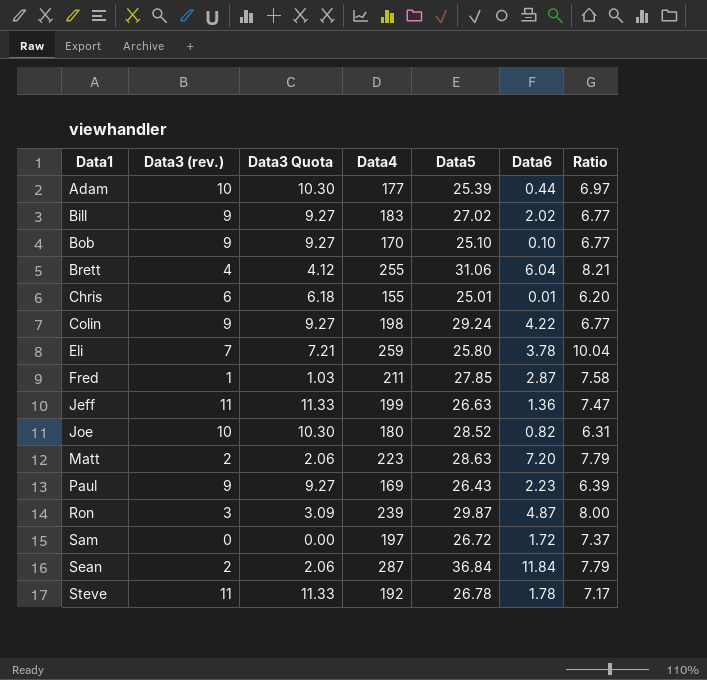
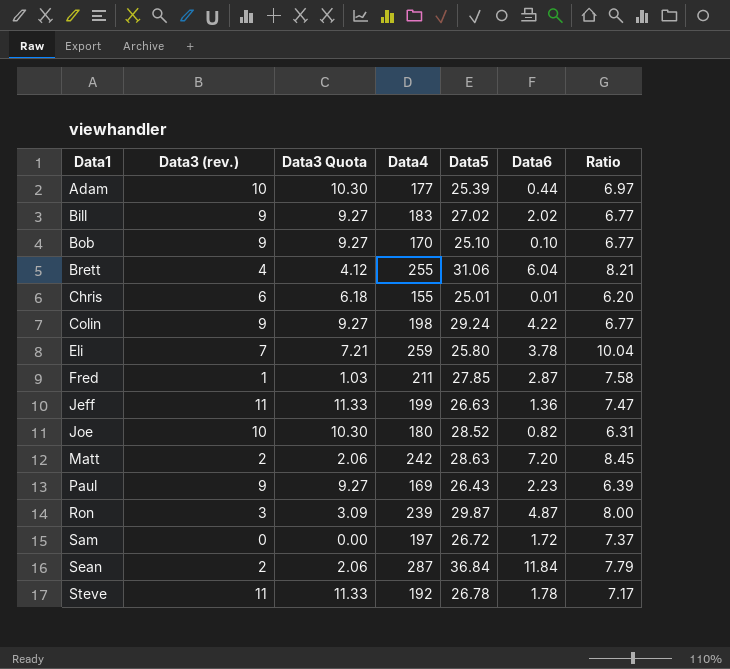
Matt | Data4: 223 -> 242
Matt | Ratio: 7.79 -> 8.45

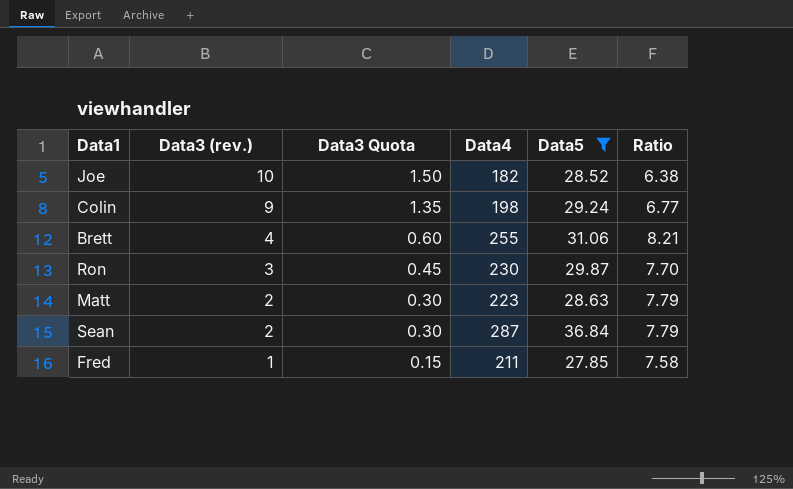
filter: none -> Data5 >= 27.85
row order: Data1 ascending -> Data3 (rev.) descending
column Data6 | position: 6 -> none
column Data3 Quota | formula: [Data3 (rev.)] * 1.03 -> [Data3 (rev.)] * 0.15
Joe | Data4: 180 -> 182
Joe | Ratio: 6.31 -> 6.38
Ron | Data4: 239 -> 230
Ron | Ratio: 8.00 -> 7.70
Matt | Data4: 242 -> 223
Matt | Ratio: 8.45 -> 7.79

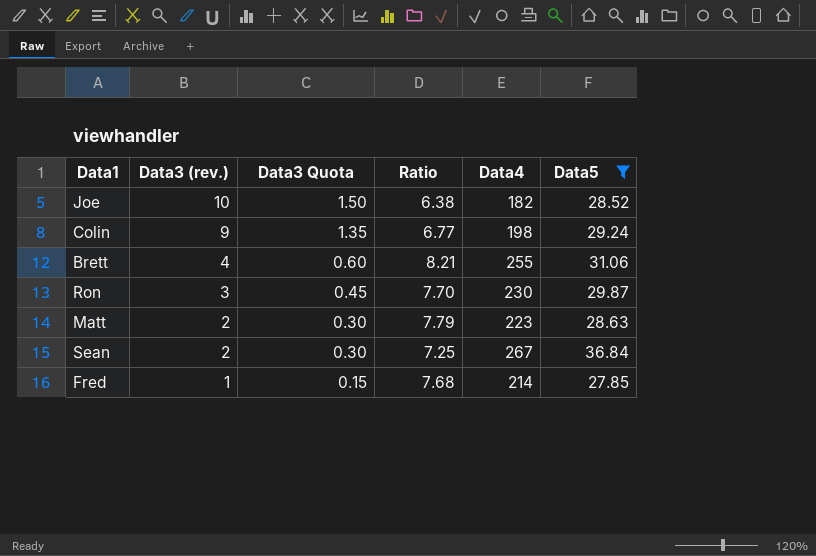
column Ratio | position: 6 -> 4
Sean | Ratio: 7.79 -> 7.25
Sean | Data4: 287 -> 267
Fred | Ratio: 7.58 -> 7.68
Fred | Data4: 211 -> 214

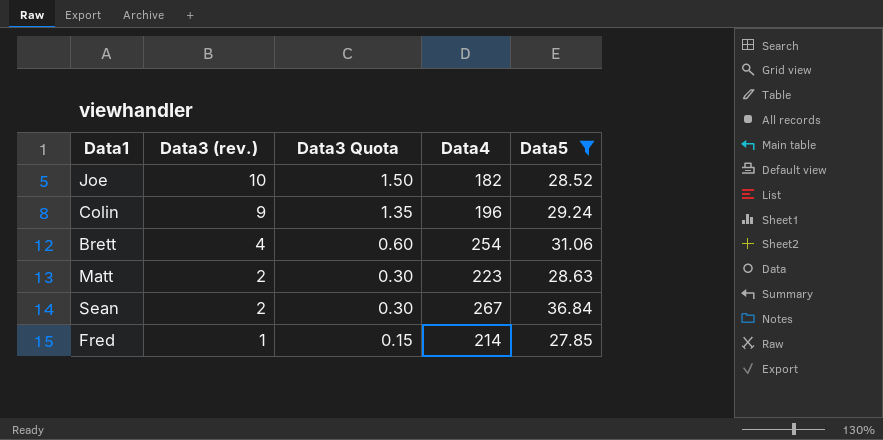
column Ratio | formula: [Data4] / [Data5] -> none
row Ron: 3 | 0.45 | 7.70 | 230 | 29.87 -> none
Colin | Data4: 198 -> 196
Brett | Data4: 255 -> 254

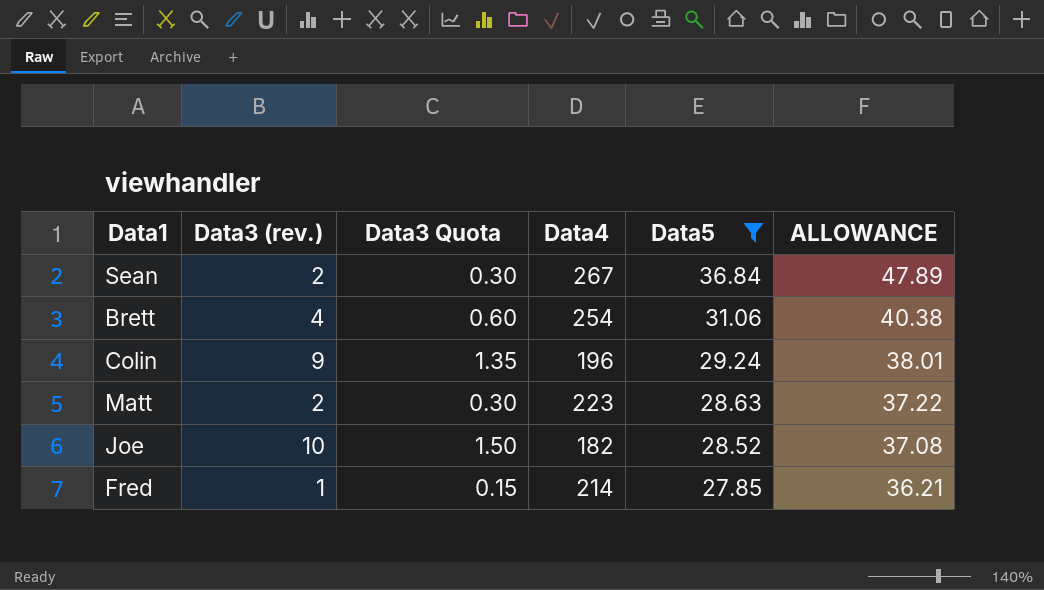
row order: Data3 (rev.) descending -> Data5 descending
column ALLOWANCE | formula: none -> [Data5] * 1.3

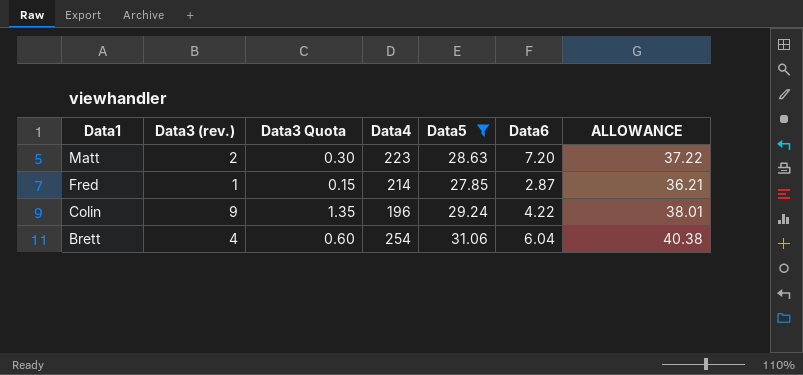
row order: Data5 descending -> Data1 descending
column Data6 | position: none -> 6
row Sean: 2 | 0.30 | 267 | 36.84 | 47.89 -> none
row Joe: 10 | 1.50 | 182 | 28.52 | 37.08 -> none

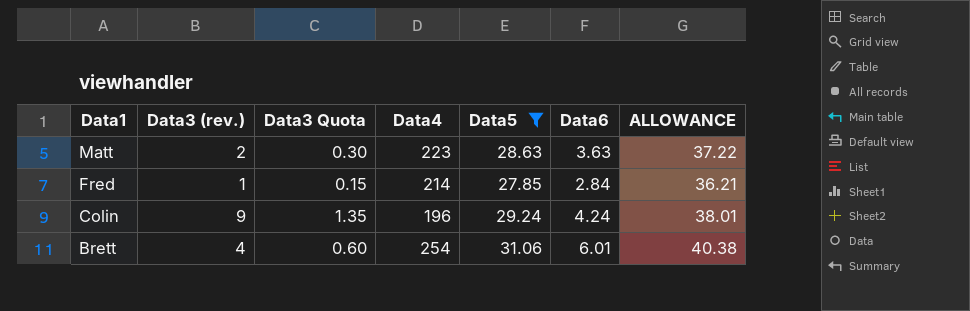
Matt | Data6: 7.20 -> 3.63
Fred | Data6: 2.87 -> 2.84
Colin | Data6: 4.22 -> 4.24
Brett | Data6: 6.04 -> 6.01

